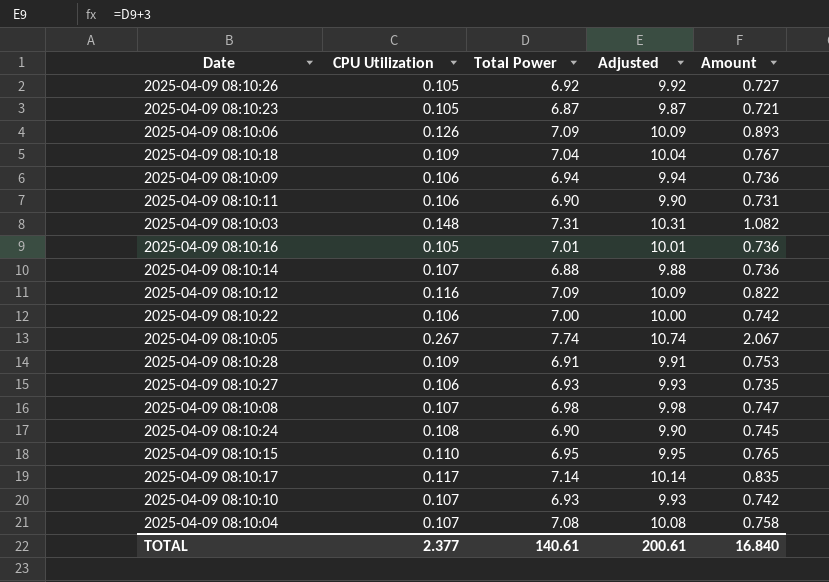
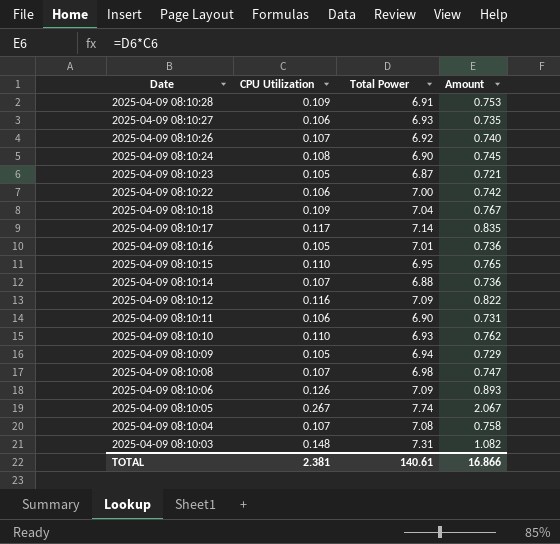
row order: none -> Date descending
column Adjusted | formula: [Total Power] + 3 -> none
2025-04-09 08:10:26 | CPU Utilization: 0.105 -> 0.107
2025-04-09 08:10:26 | Amount: 0.727 -> 0.740
2025-04-09 08:10:10 | CPU Utilization: 0.107 -> 0.110
2025-04-09 08:10:10 | Amount: 0.742 -> 0.762
2025-04-09 08:10:09 | CPU Utilization: 0.106 -> 0.105
2025-04-09 08:10:09 | Amount: 0.736 -> 0.729
TOTAL | CPU Utilization: 2.377 -> 2.381
TOTAL | Amount: 16.840 -> 16.866

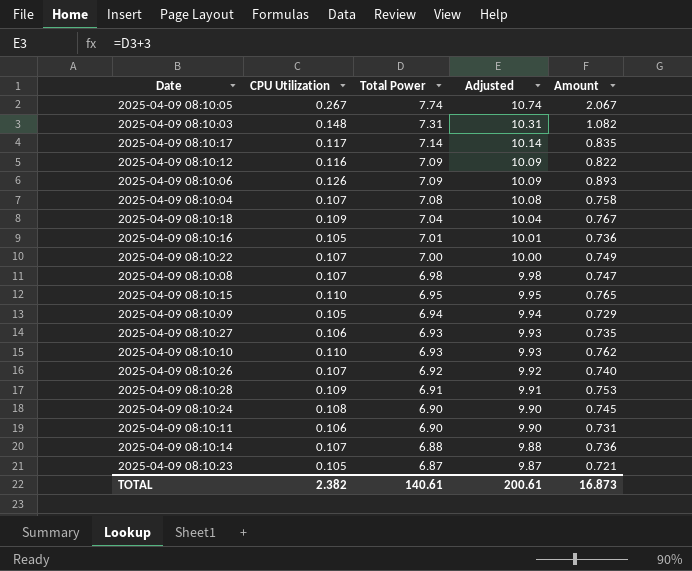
row order: Date descending -> Total Power descending
column Adjusted | formula: none -> [Total Power] + 3
2025-04-09 08:10:22 | CPU Utilization: 0.106 -> 0.107
2025-04-09 08:10:22 | Amount: 0.742 -> 0.749
TOTAL | CPU Utilization: 2.381 -> 2.382
TOTAL | Amount: 16.866 -> 16.873

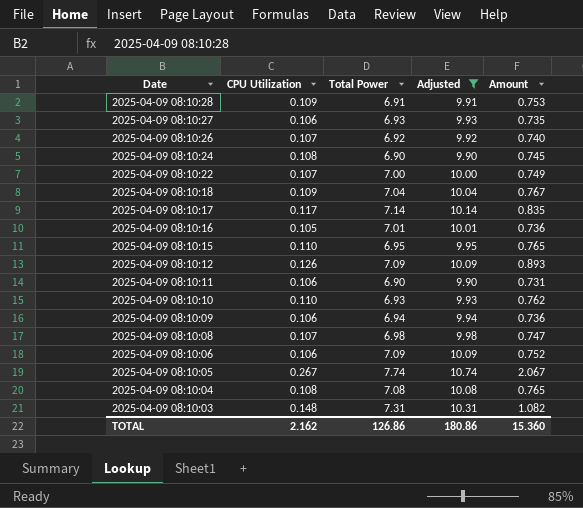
filter: none -> Adjusted >= 9.90
row order: Total Power descending -> Date descending
2025-04-09 08:10:12 | CPU Utilization: 0.116 -> 0.126
2025-04-09 08:10:12 | Amount: 0.822 -> 0.893
2025-04-09 08:10:09 | CPU Utilization: 0.105 -> 0.106
2025-04-09 08:10:09 | Amount: 0.729 -> 0.736
2025-04-09 08:10:06 | CPU Utilization: 0.126 -> 0.106
2025-04-09 08:10:06 | Amount: 0.893 -> 0.752
2025-04-09 08:10:04 | CPU Utilization: 0.107 -> 0.108
2025-04-09 08:10:04 | Amount: 0.758 -> 0.765
TOTAL | CPU Utilization: 2.382 -> 2.162
TOTAL | Total Power: 140.61 -> 126.86
TOTAL | Adjusted: 200.61 -> 180.86
TOTAL | Amount: 16.873 -> 15.360

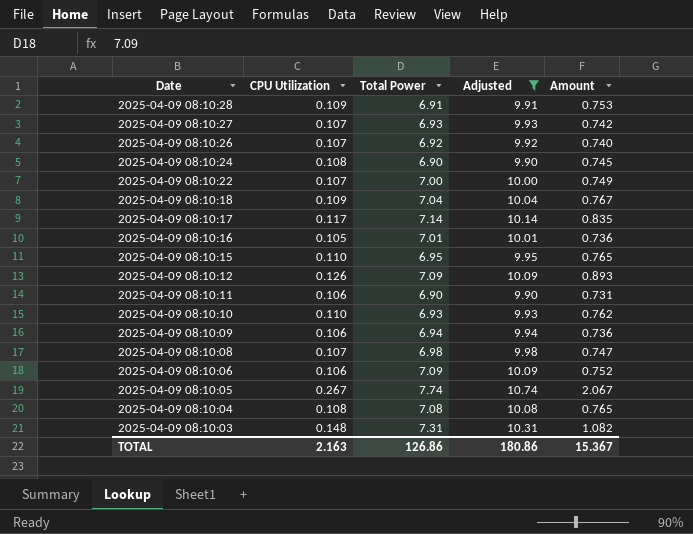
2025-04-09 08:10:27 | CPU Utilization: 0.106 -> 0.107
2025-04-09 08:10:27 | Amount: 0.735 -> 0.742
TOTAL | CPU Utilization: 2.162 -> 2.163
TOTAL | Amount: 15.360 -> 15.367

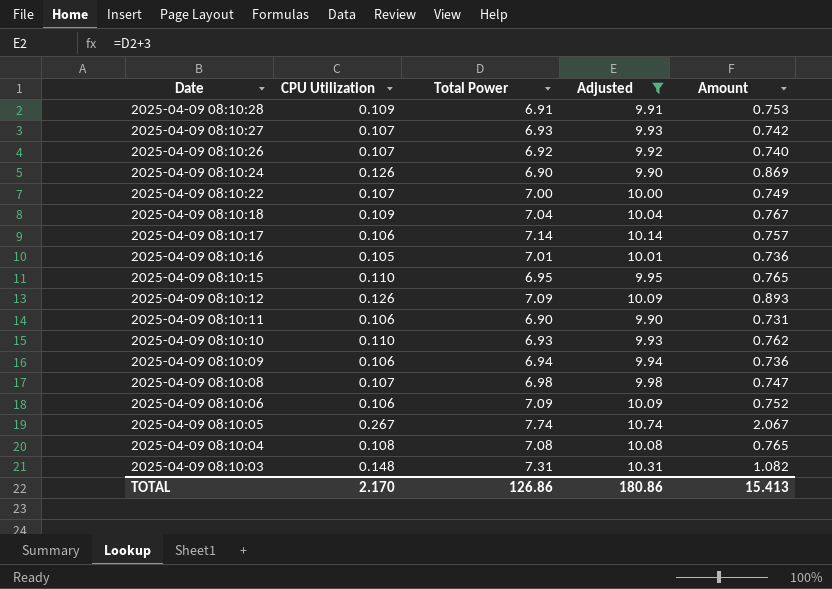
2025-04-09 08:10:24 | CPU Utilization: 0.108 -> 0.126
2025-04-09 08:10:24 | Amount: 0.745 -> 0.869
2025-04-09 08:10:17 | CPU Utilization: 0.117 -> 0.106
2025-04-09 08:10:17 | Amount: 0.835 -> 0.757
TOTAL | CPU Utilization: 2.163 -> 2.170
TOTAL | Amount: 15.367 -> 15.413

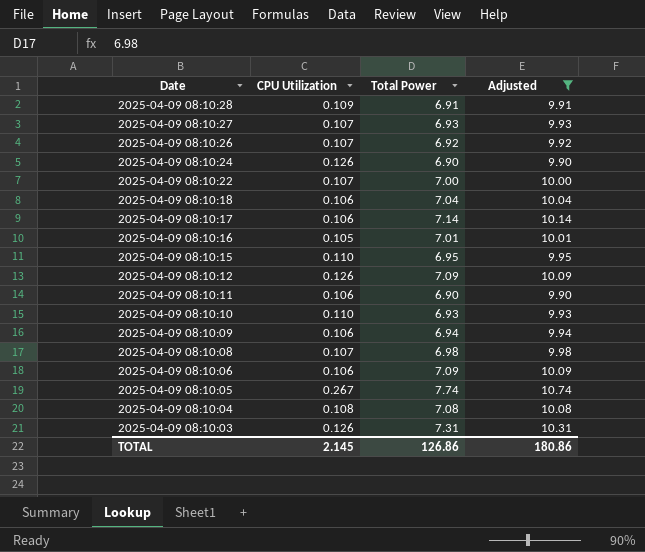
column Amount | formula: [CPU Utilization] * [Total Power] -> none
2025-04-09 08:10:18 | CPU Utilization: 0.109 -> 0.106
2025-04-09 08:10:03 | CPU Utilization: 0.148 -> 0.126
TOTAL | CPU Utilization: 2.170 -> 2.145

